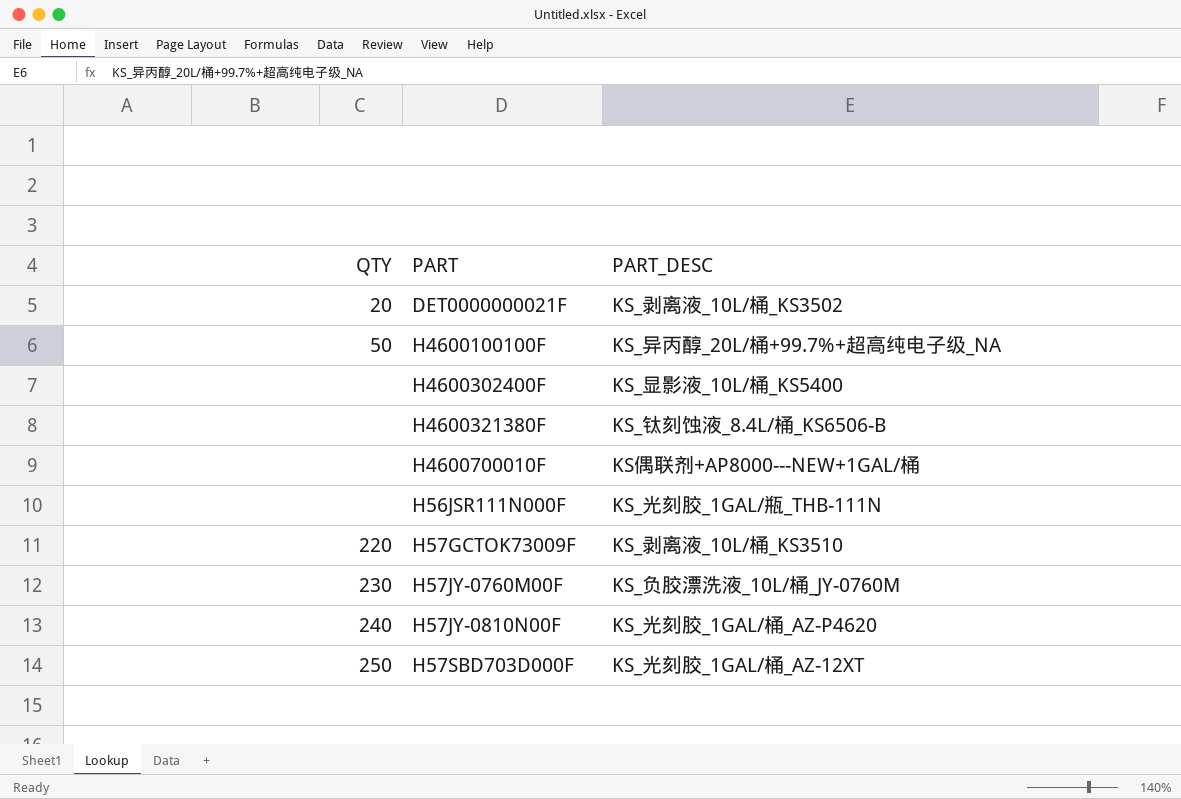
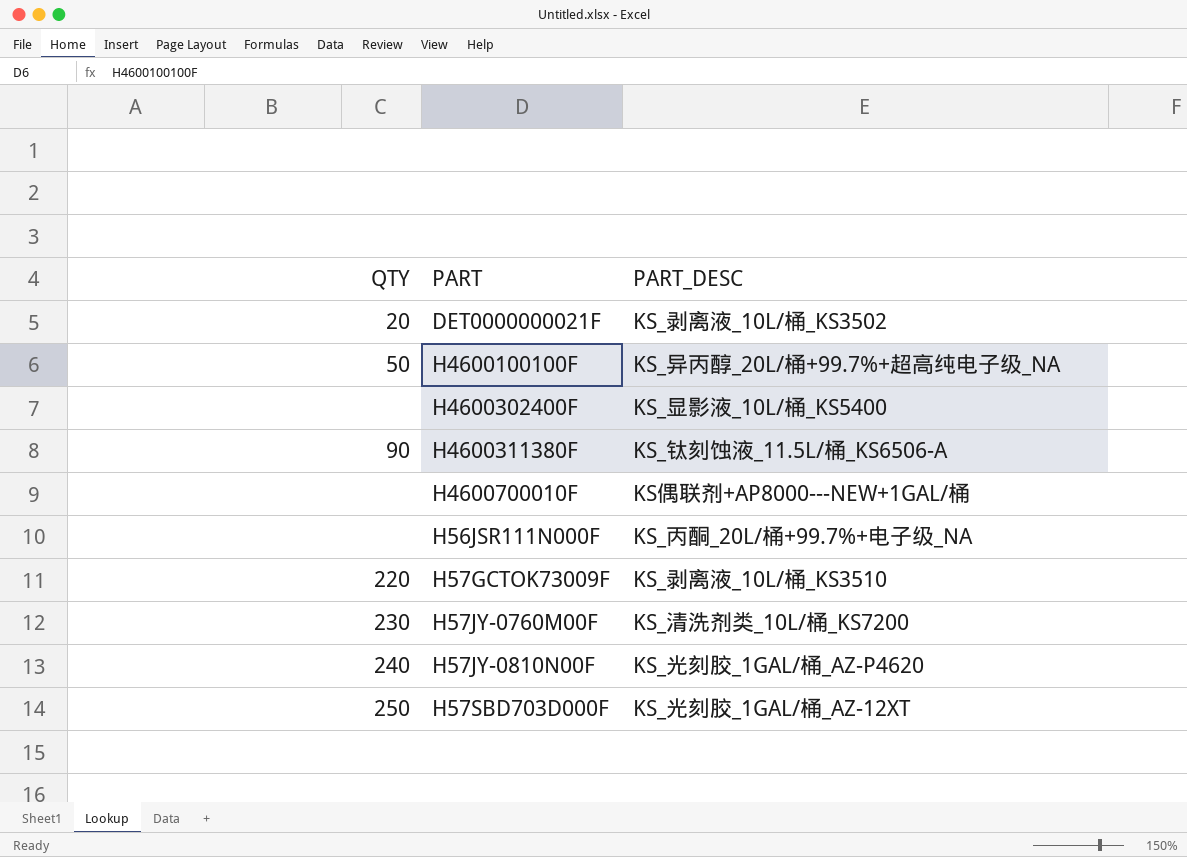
row H4600321380F: none | KS_钛刻蚀液_8.4L/桶_KS6506-B -> none
row H4600311380F: none -> 90 | KS_钛刻蚀液_11.5L/桶_KS6506-A
H56JSR111N000F | PART_DESC: KS_光刻胶_1GAL/瓶_THB-111N -> KS_丙酮_20L/桶+99.7%+电子级_NA
H57JY-0760M00F | PART_DESC: KS_负胶漂洗液_10L/桶_JY-0760M -> KS_清洗剂类_10L/桶_KS7200

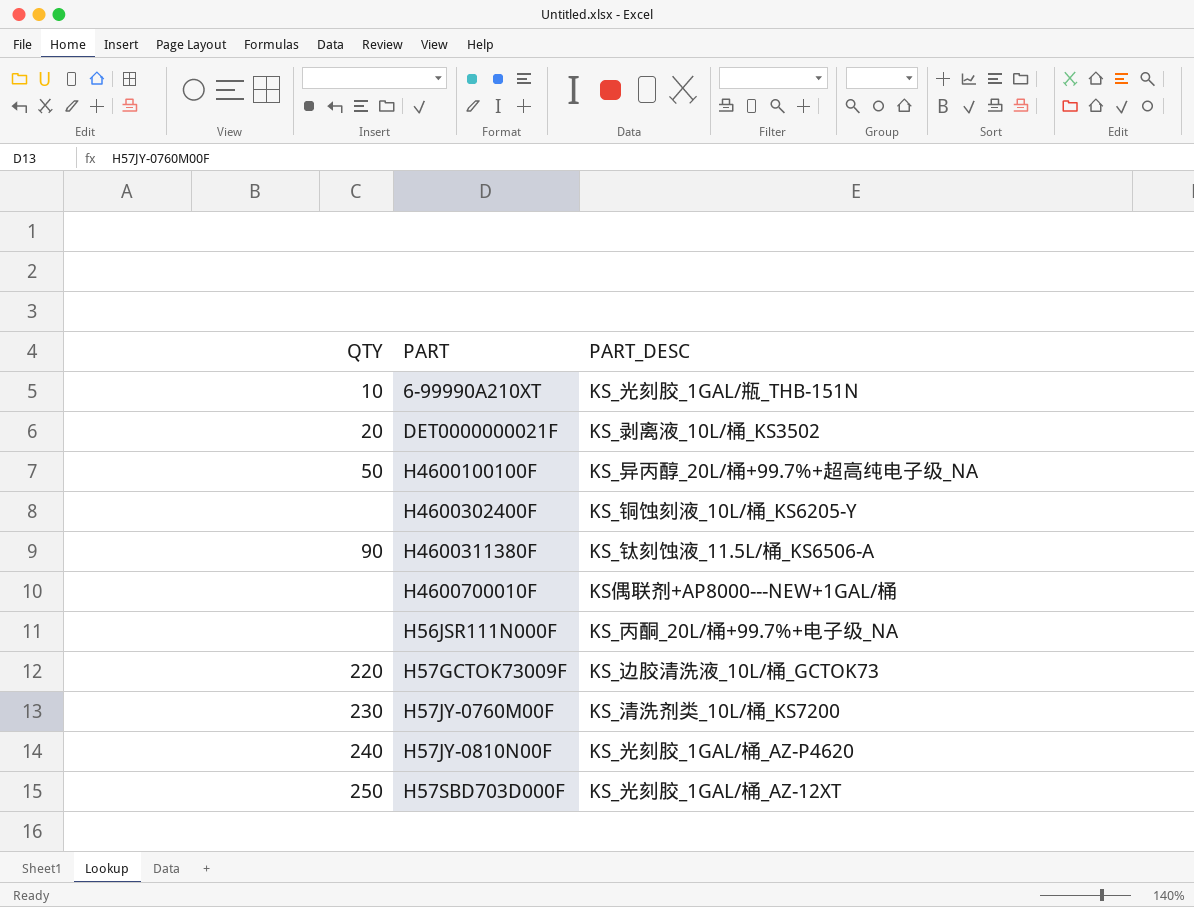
row 6-99990A210XT: none -> 10 | KS_光刻胶_1GAL/瓶_THB-151N
H4600302400F | PART_DESC: KS_显影液_10L/桶_KS5400 -> KS_铜蚀刻液_10L/桶_KS6205-Y
H57GCTOK73009F | PART_DESC: KS_剥离液_10L/桶_KS3510 -> KS_边胶清洗液_10L/桶_GCTOK73

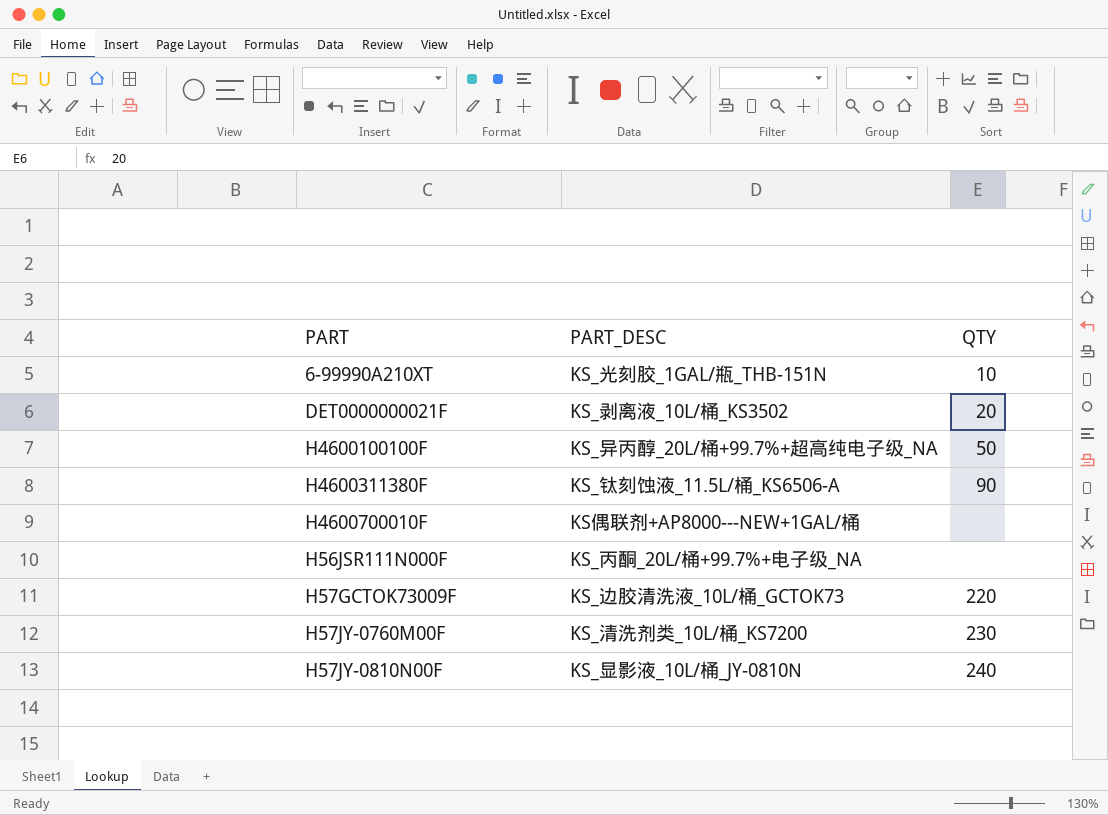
column QTY | position: 1 -> 3
row H4600302400F: none | KS_铜蚀刻液_10L/桶_KS6205-Y -> none
row H57SBD703D000F: 250 | KS_光刻胶_1GAL/桶_AZ-12XT -> none
H57JY-0810N00F | PART_DESC: KS_光刻胶_1GAL/桶_AZ-P4620 -> KS_显影液_10L/桶_JY-0810N

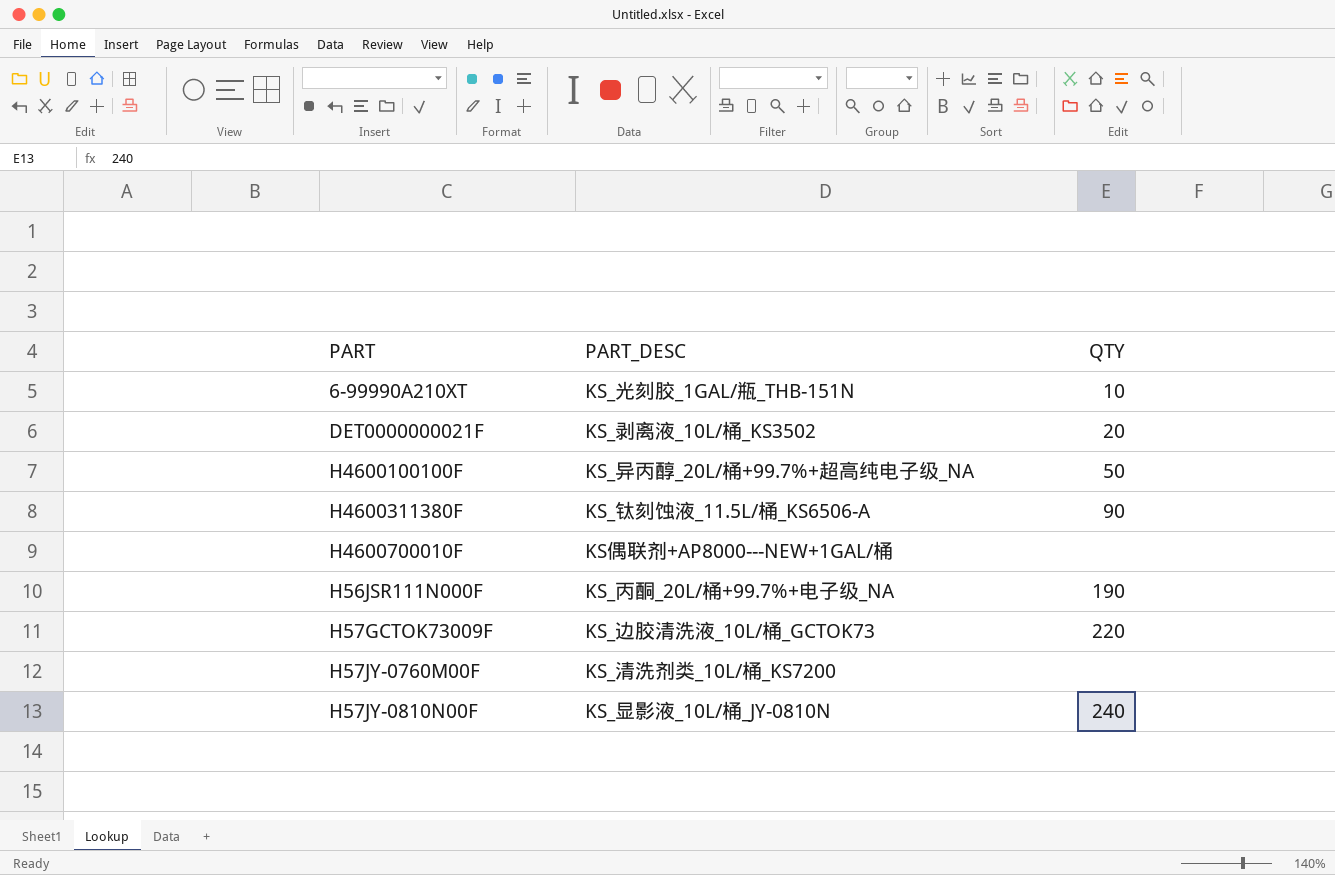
H56JSR111N000F | QTY: none -> 190
H57JY-0760M00F | QTY: 230 -> none

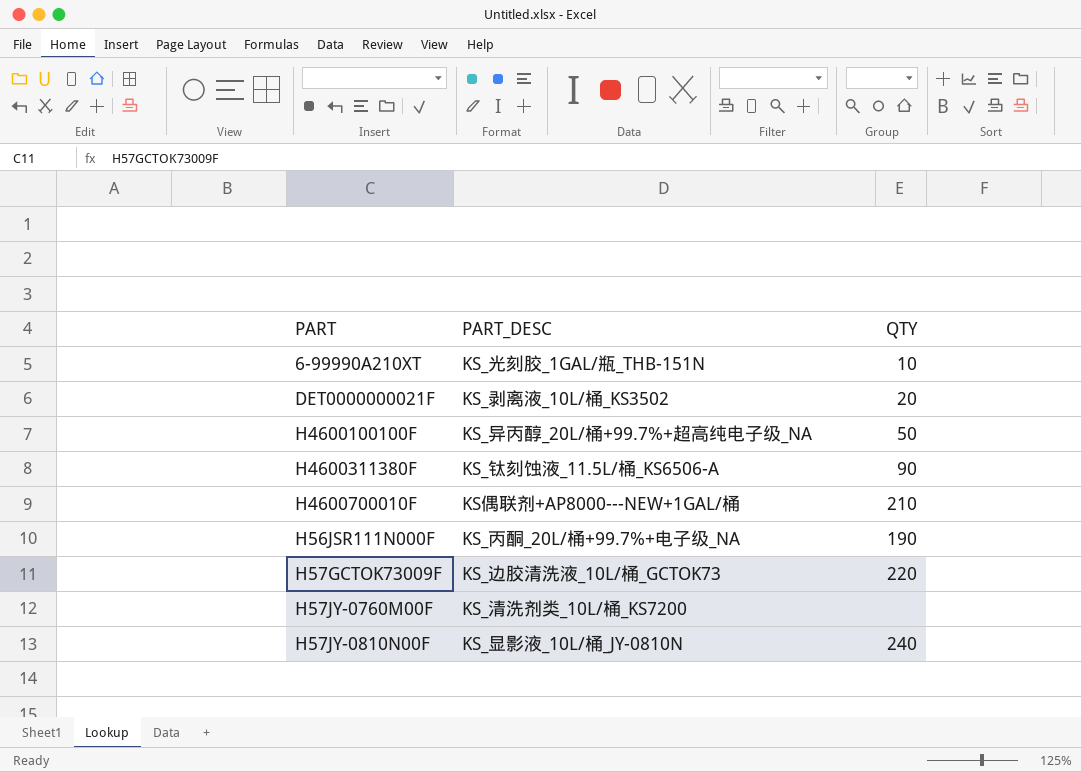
H4600700010F | QTY: none -> 210

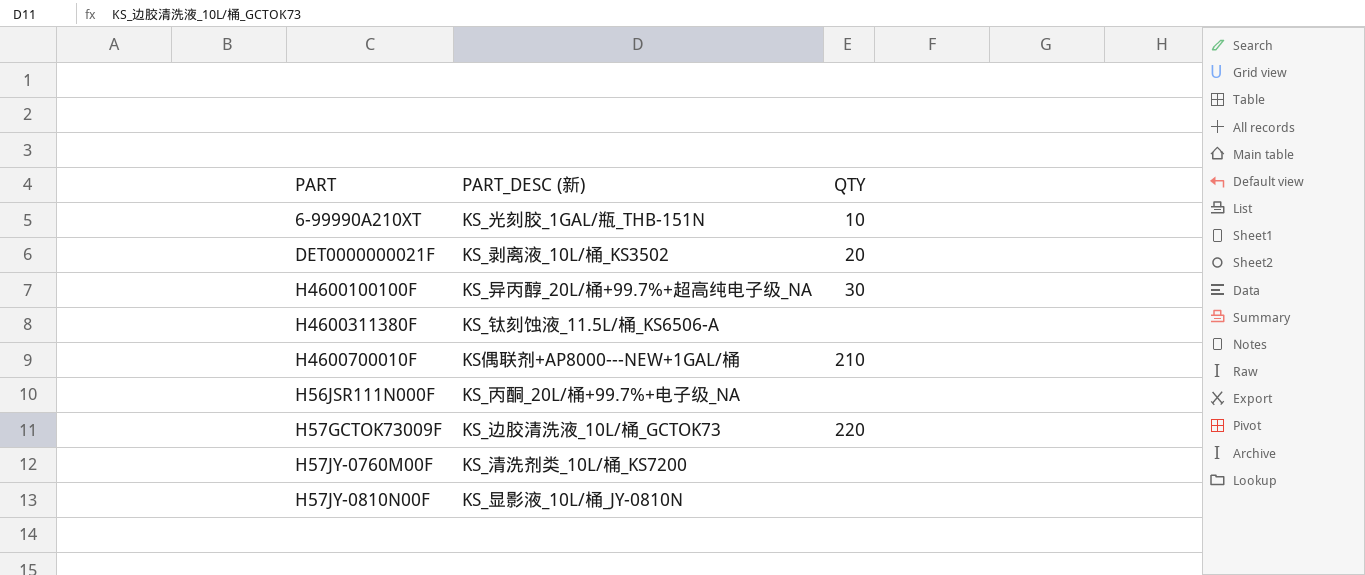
column name: PART_DESC -> PART_DESC (新)
H4600100100F | QTY: 50 -> 30
H4600311380F | QTY: 90 -> none
H56JSR111N000F | QTY: 190 -> none
H57JY-0810N00F | QTY: 240 -> none

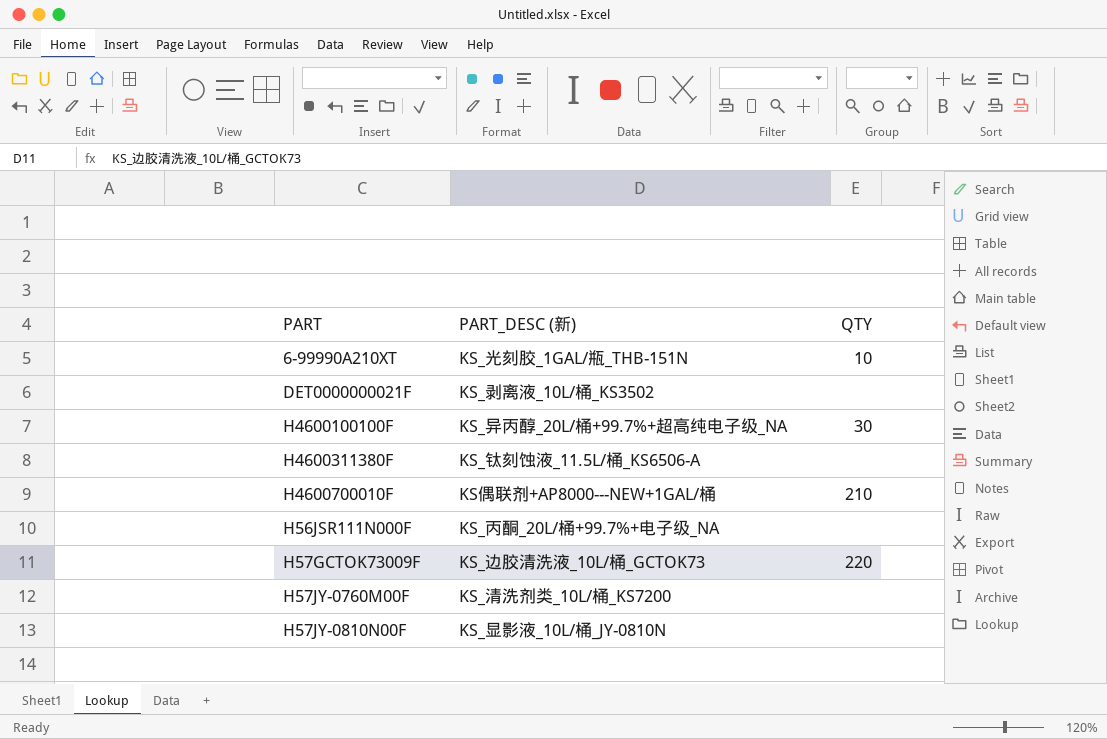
DET0000000021F | QTY: 20 -> none

